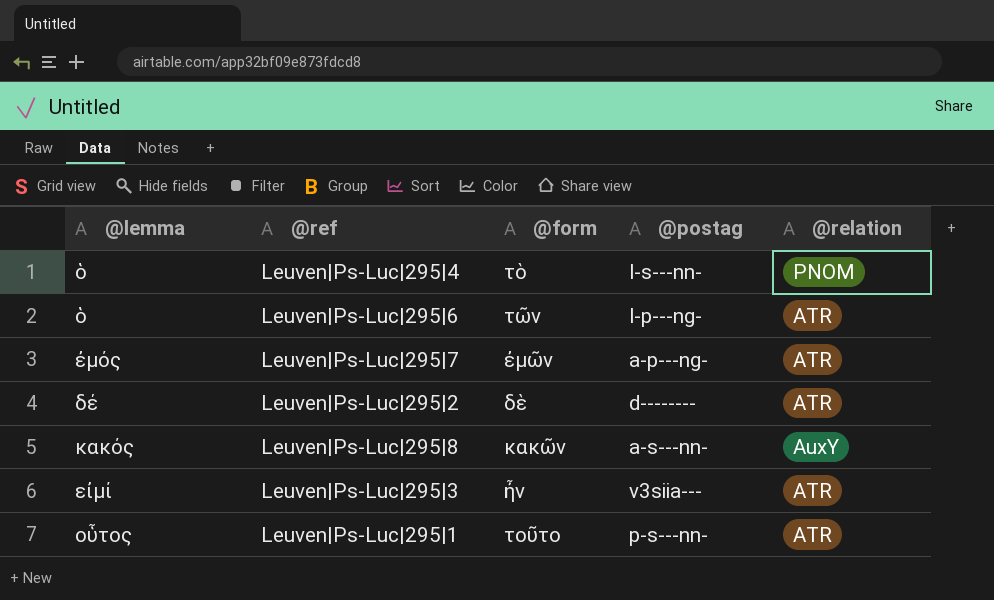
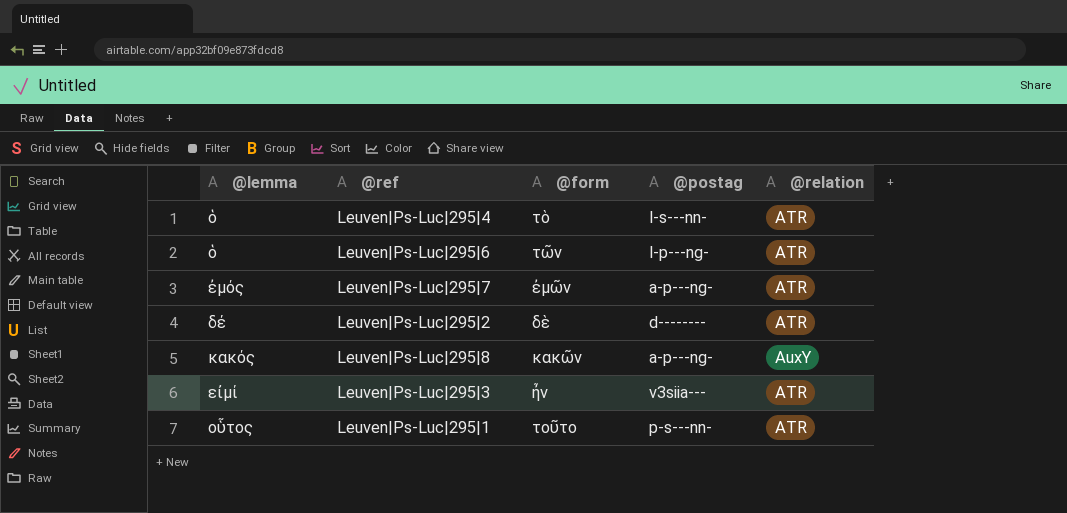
Leuven|Ps-Luc|295|4 | @relation: PNOM -> ATR
Leuven|Ps-Luc|295|8 | @postag: a-s---nn- -> a-p---ng-

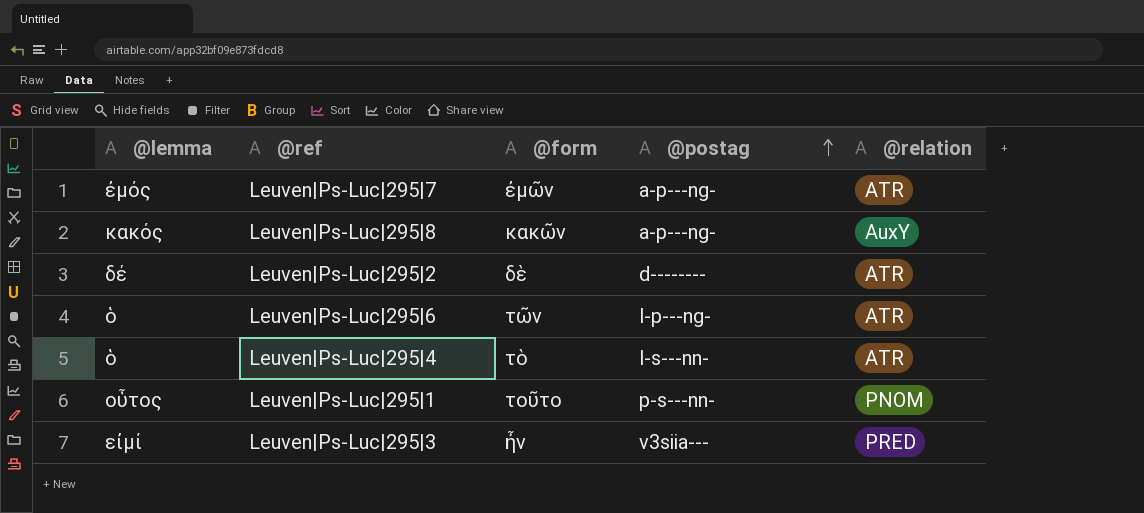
row order: none -> @postag ascending
Leuven|Ps-Luc|295|1 | @relation: ATR -> PNOM
Leuven|Ps-Luc|295|3 | @relation: ATR -> PRED

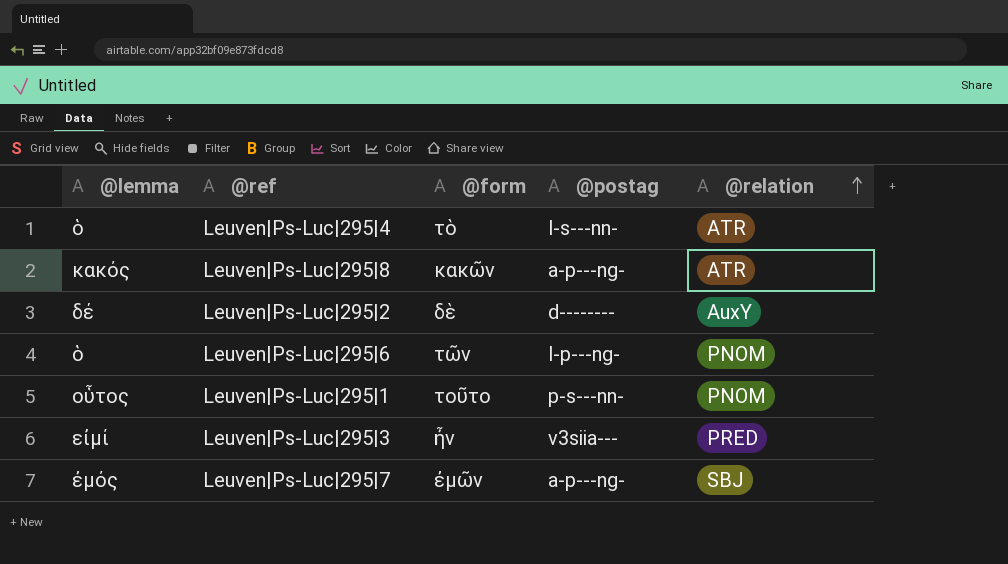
row order: @postag ascending -> @relation ascending
Leuven|Ps-Luc|295|8 | @relation: AuxY -> ATR
Leuven|Ps-Luc|295|2 | @relation: ATR -> AuxY
Leuven|Ps-Luc|295|6 | @relation: ATR -> PNOM
Leuven|Ps-Luc|295|7 | @relation: ATR -> SBJ

